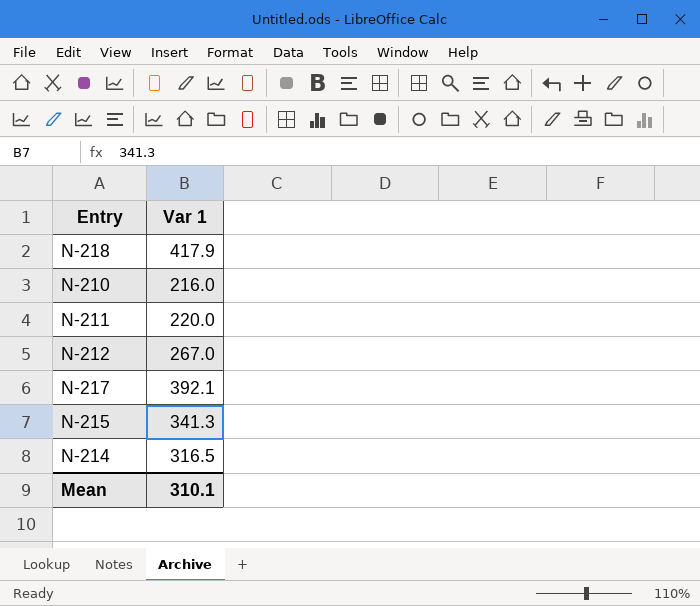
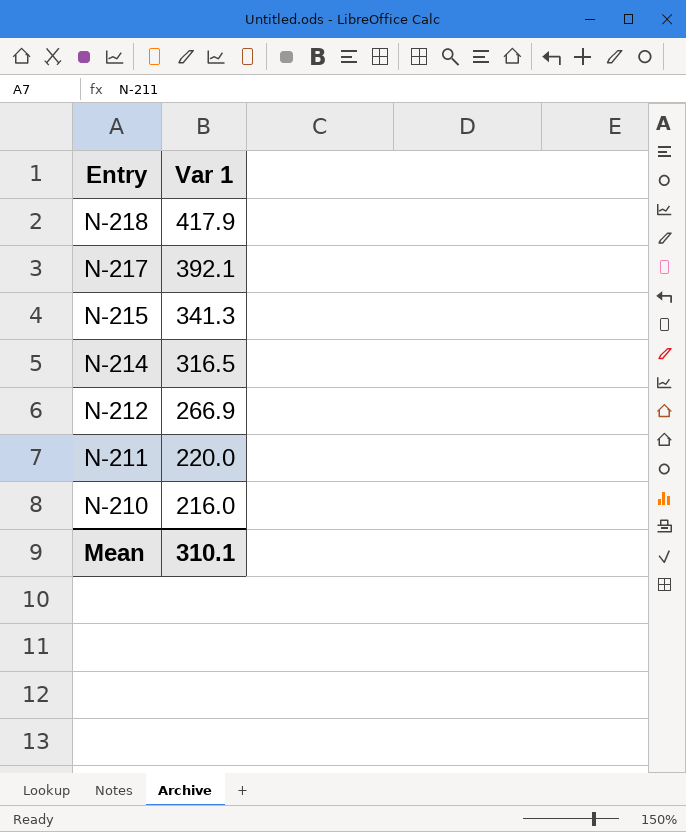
row order: none -> Entry descending
N-212 | Var 1: 267.0 -> 266.9

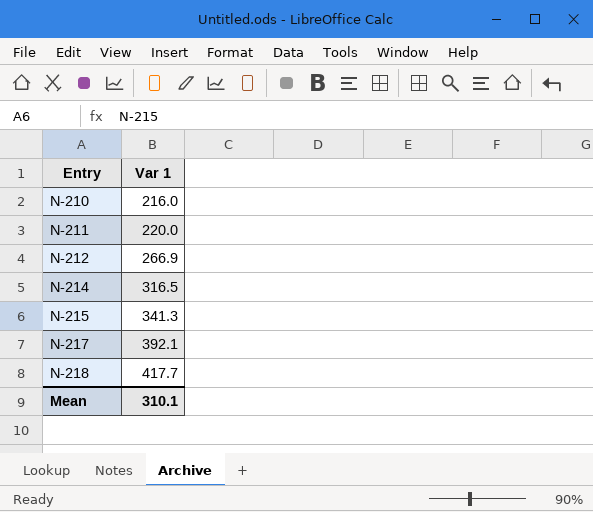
row order: Entry descending -> Entry ascending
N-218 | Var 1: 417.9 -> 417.7

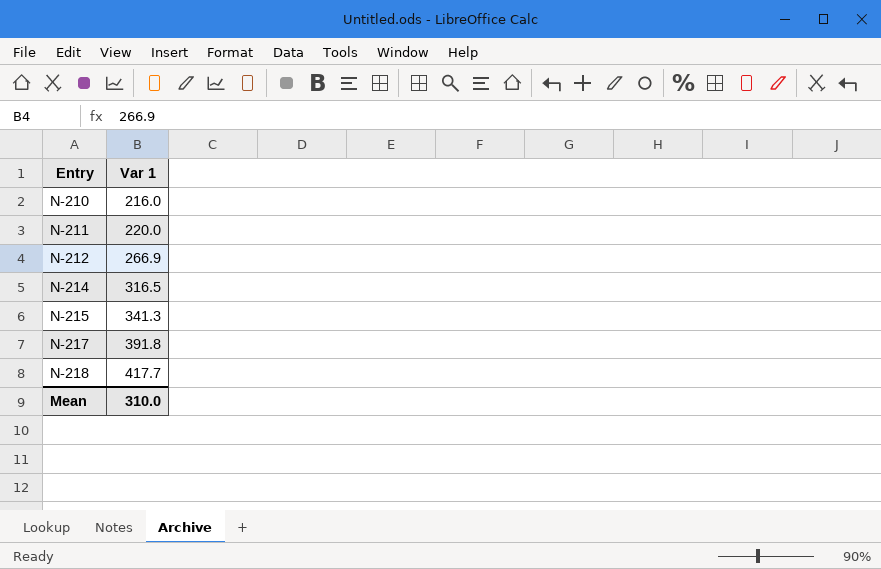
N-217 | Var 1: 392.1 -> 391.8
Mean | Var 1: 310.1 -> 310.0

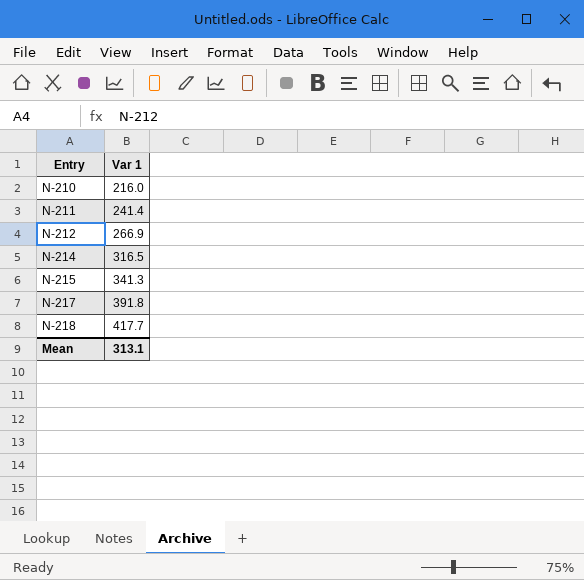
N-211 | Var 1: 220.0 -> 241.4
Mean | Var 1: 310.0 -> 313.1

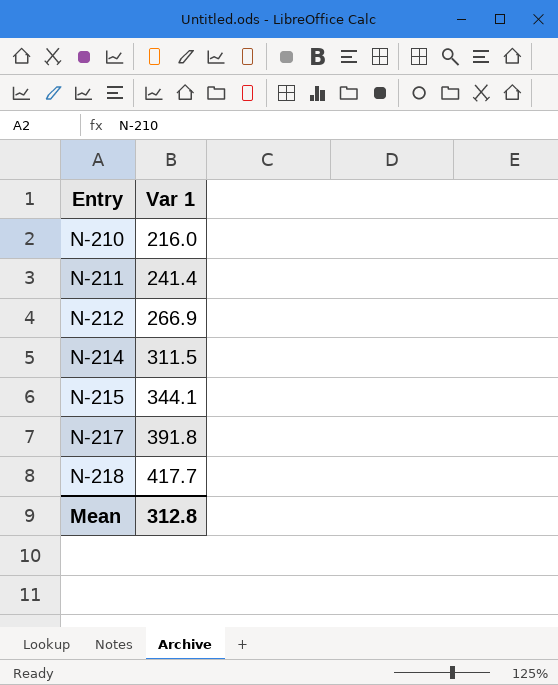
N-214 | Var 1: 316.5 -> 311.5
N-215 | Var 1: 341.3 -> 344.1
Mean | Var 1: 313.1 -> 312.8

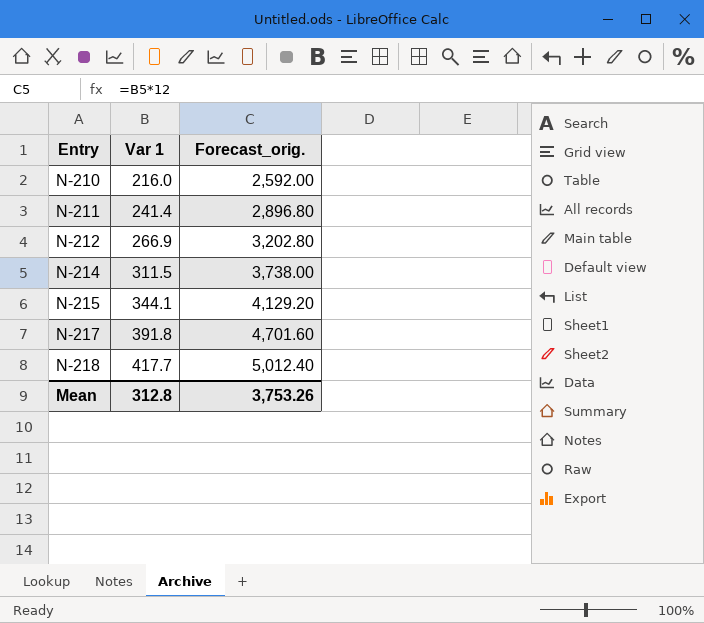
column Forecast_orig. | formula: none -> [Var 1] * 12

